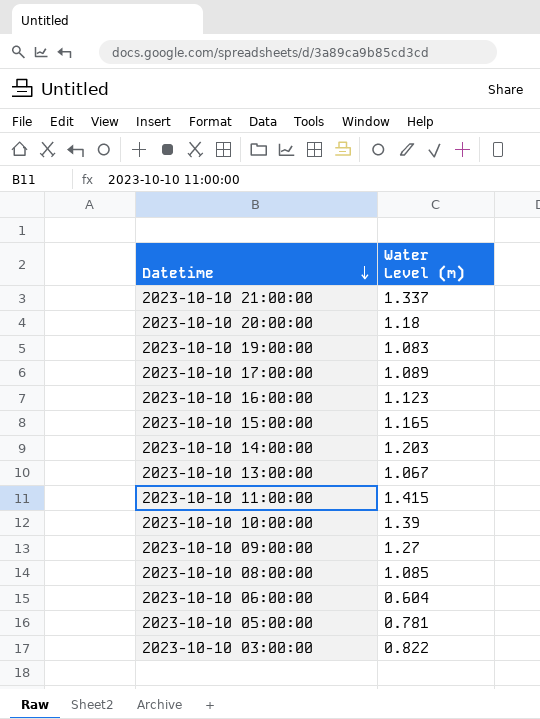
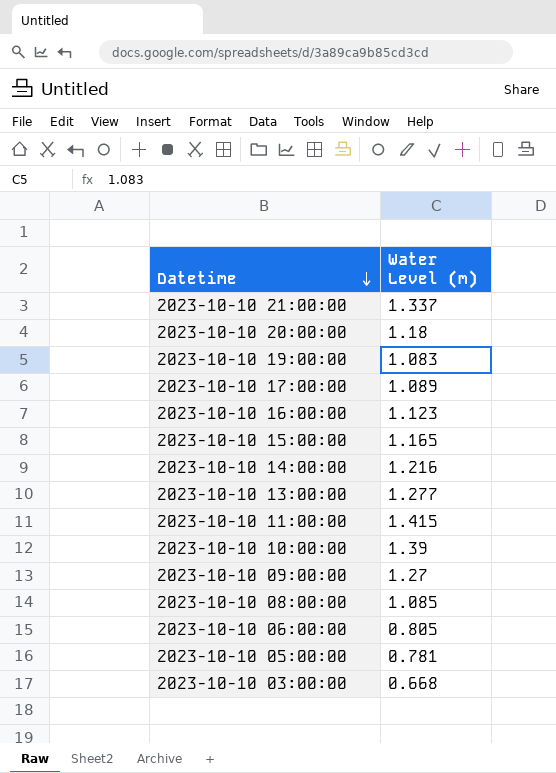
2023-10-10 14:00:00 | Water Level (m): 1.203 -> 1.216
2023-10-10 13:00:00 | Water Level (m): 1.067 -> 1.277
2023-10-10 06:00:00 | Water Level (m): 0.604 -> 0.805
2023-10-10 03:00:00 | Water Level (m): 0.822 -> 0.668

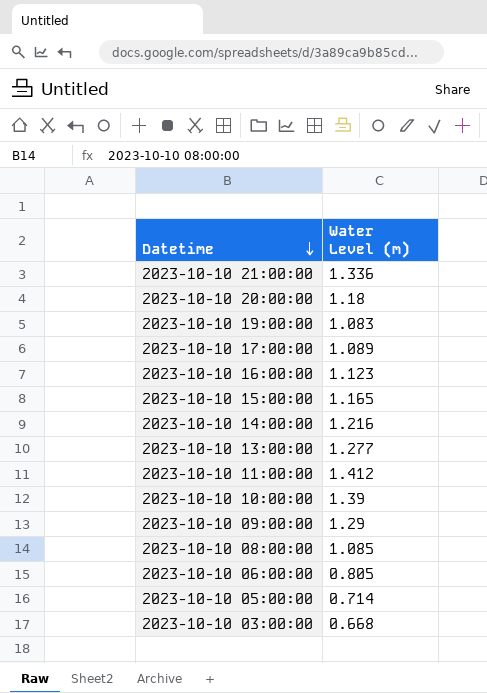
2023-10-10 21:00:00 | Water Level (m): 1.337 -> 1.336
2023-10-10 11:00:00 | Water Level (m): 1.415 -> 1.412
2023-10-10 09:00:00 | Water Level (m): 1.27 -> 1.29
2023-10-10 05:00:00 | Water Level (m): 0.781 -> 0.714

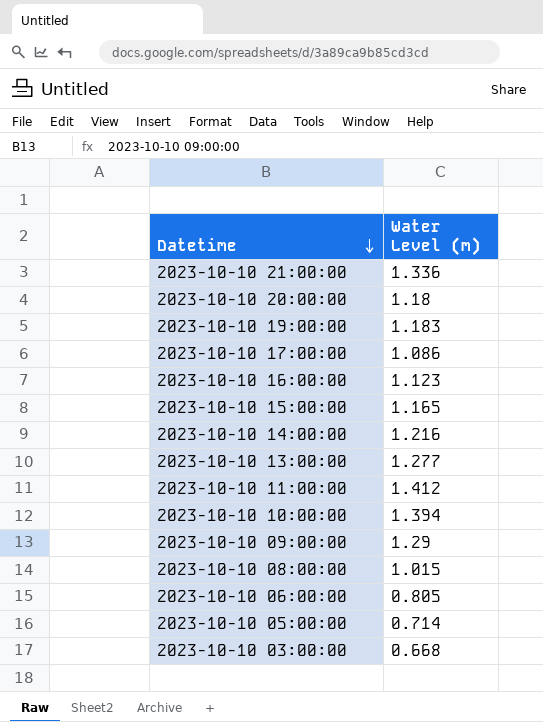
2023-10-10 19:00:00 | Water Level (m): 1.083 -> 1.183
2023-10-10 17:00:00 | Water Level (m): 1.089 -> 1.086
2023-10-10 10:00:00 | Water Level (m): 1.39 -> 1.394
2023-10-10 08:00:00 | Water Level (m): 1.085 -> 1.015

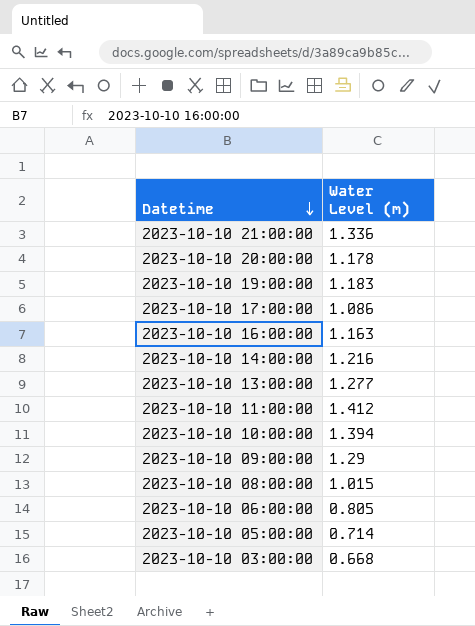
row 2023-10-10 15:00:00: 1.165 -> none
2023-10-10 20:00:00 | Water Level (m): 1.18 -> 1.178
2023-10-10 16:00:00 | Water Level (m): 1.123 -> 1.163

